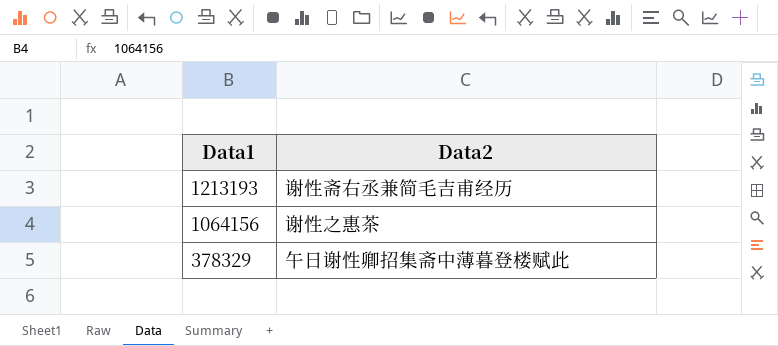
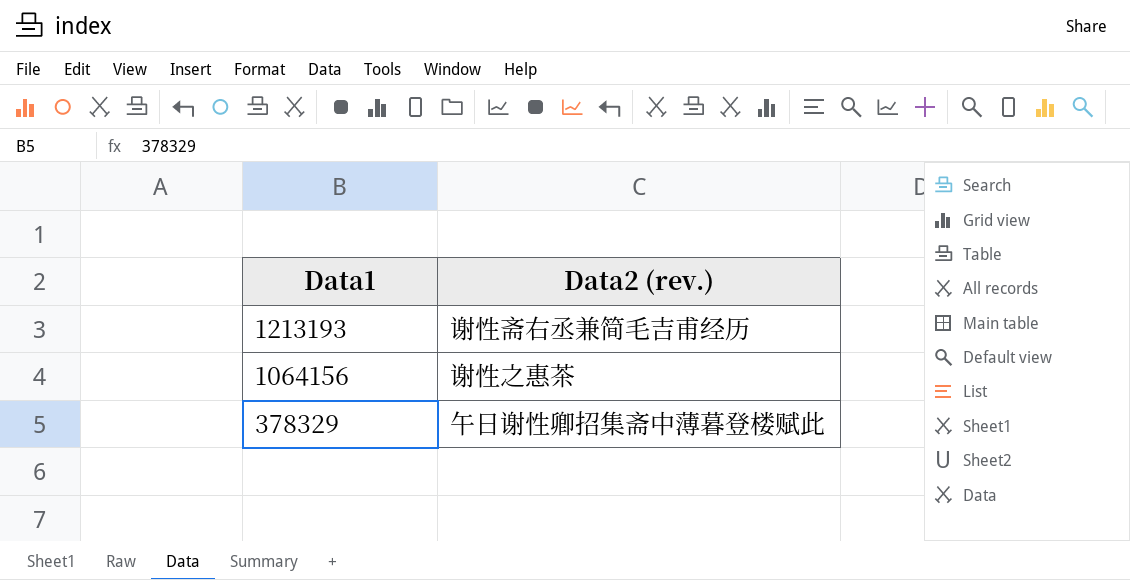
column name: Data2 -> Data2 (rev.)

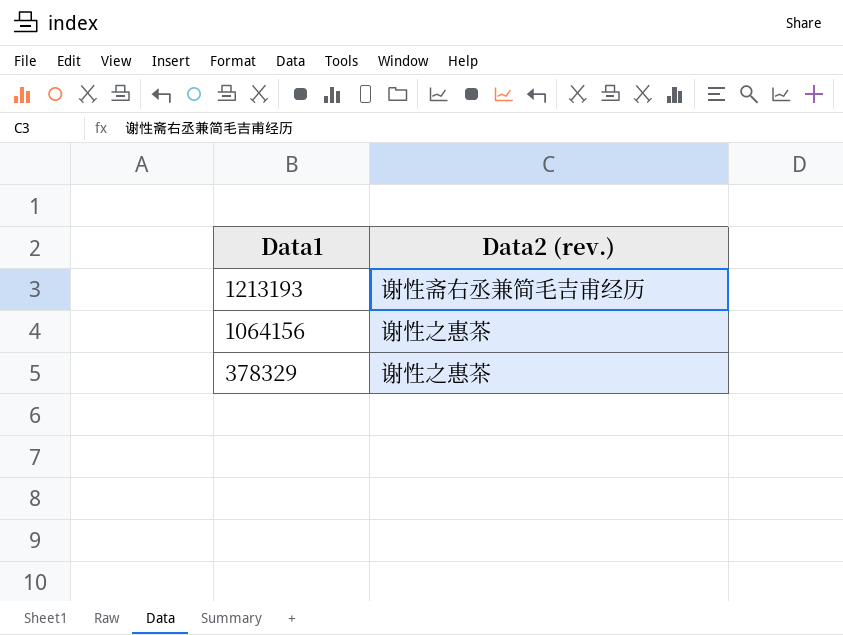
378329 | Data2 (rev.): 午日谢性卿招集斋中薄暮登楼赋此 -> 谢性之惠茶

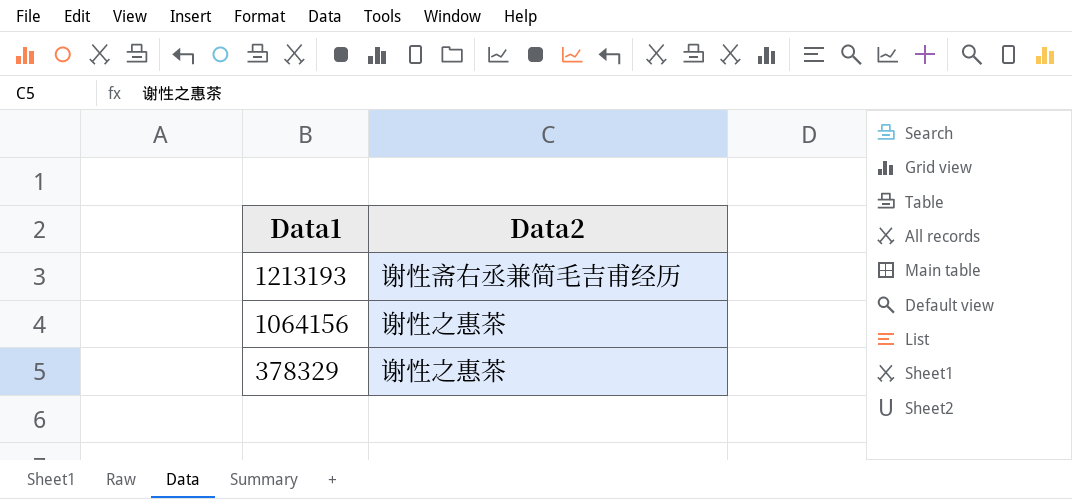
column name: Data2 (rev.) -> Data2

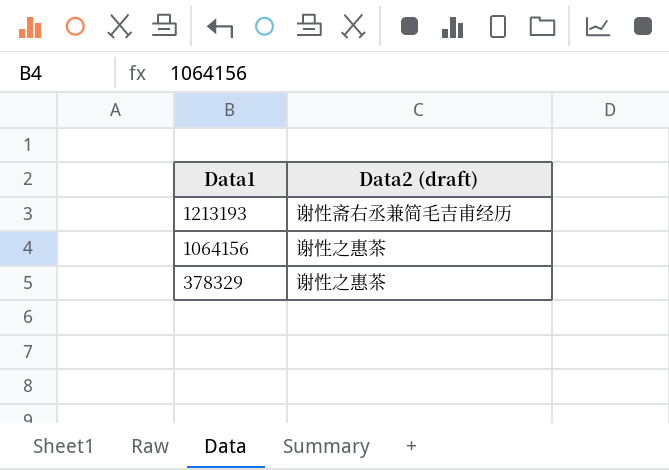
column name: Data2 -> Data2 (draft)

